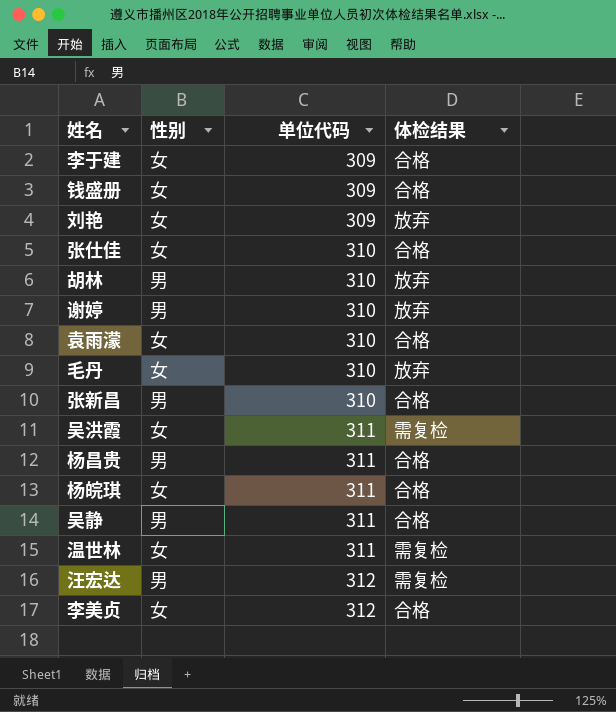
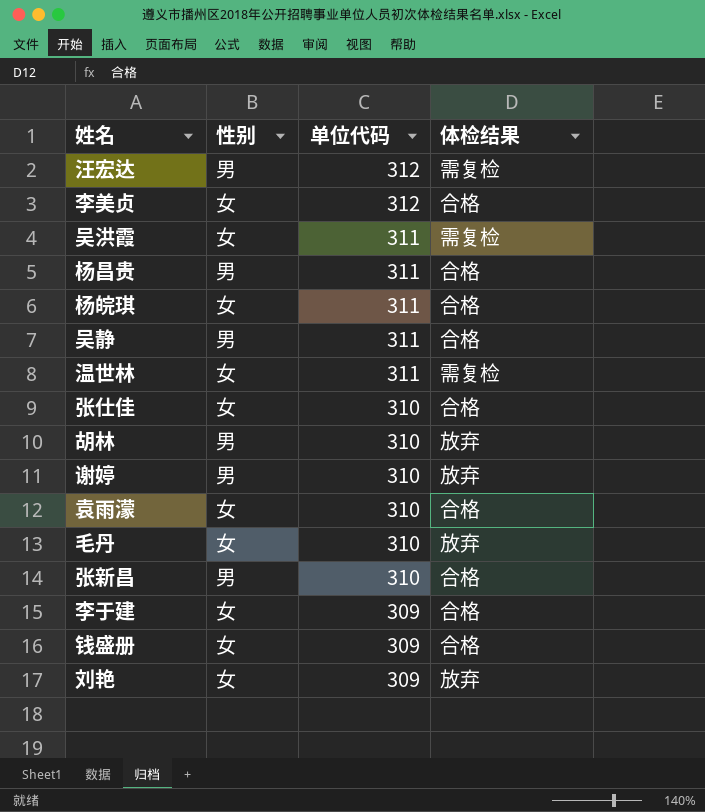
row order: 单位代码 ascending -> 单位代码 descending

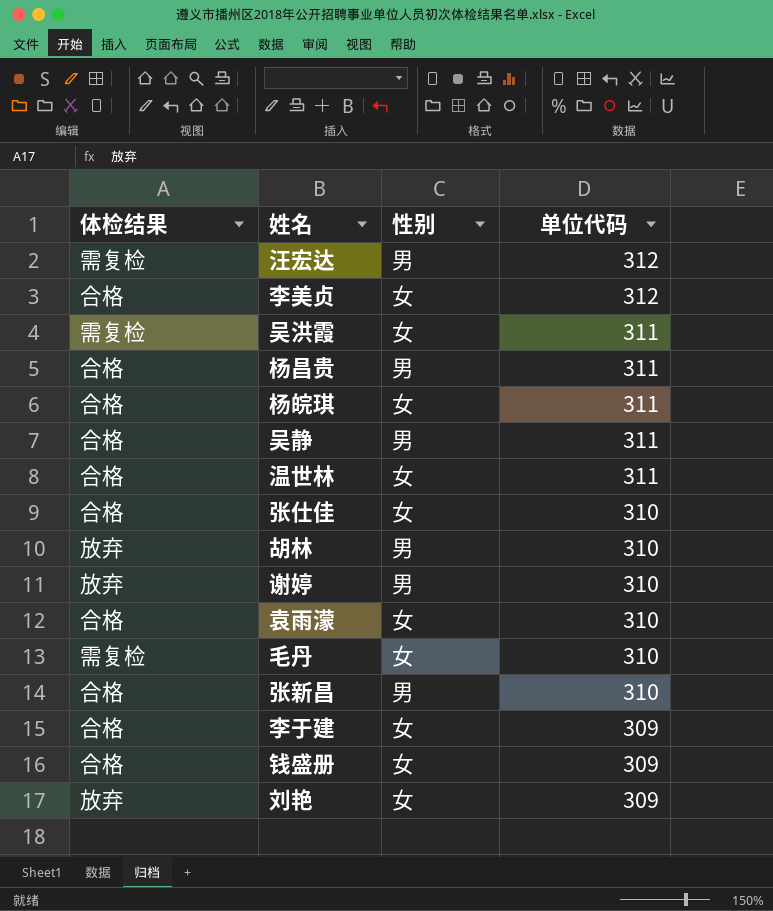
column 体检结果 | position: 4 -> 1
温世林 | 体检结果: 需复检 -> 合格
毛丹 | 体检结果: 放弃 -> 需复检

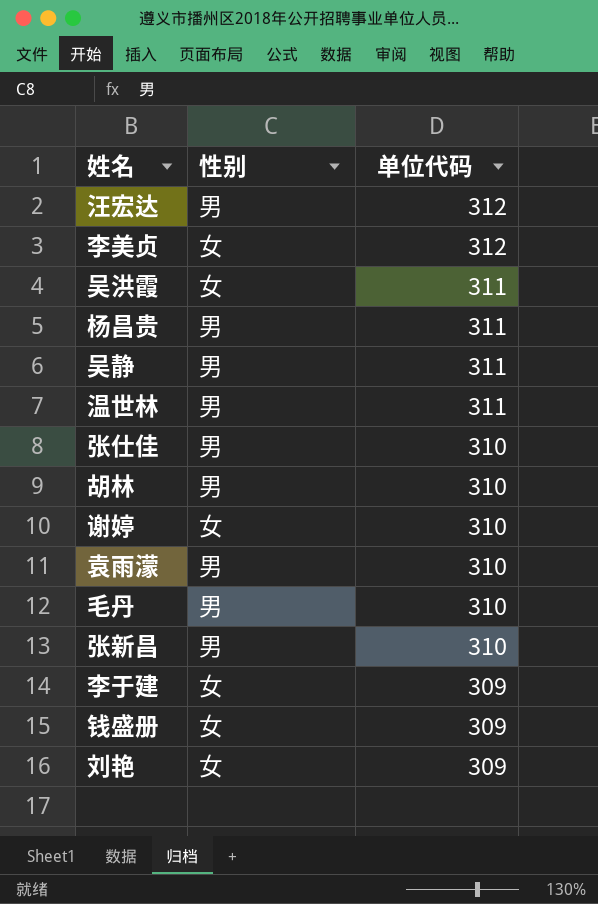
column 体检结果 | position: 1 -> none
row 杨皖琪: 合格 | 女 | 311 -> none
温世林 | 性别: 女 -> 男
张仕佳 | 性别: 女 -> 男
谢婷 | 性别: 男 -> 女
袁雨濛 | 性别: 女 -> 男
毛丹 | 性别: 女 -> 男

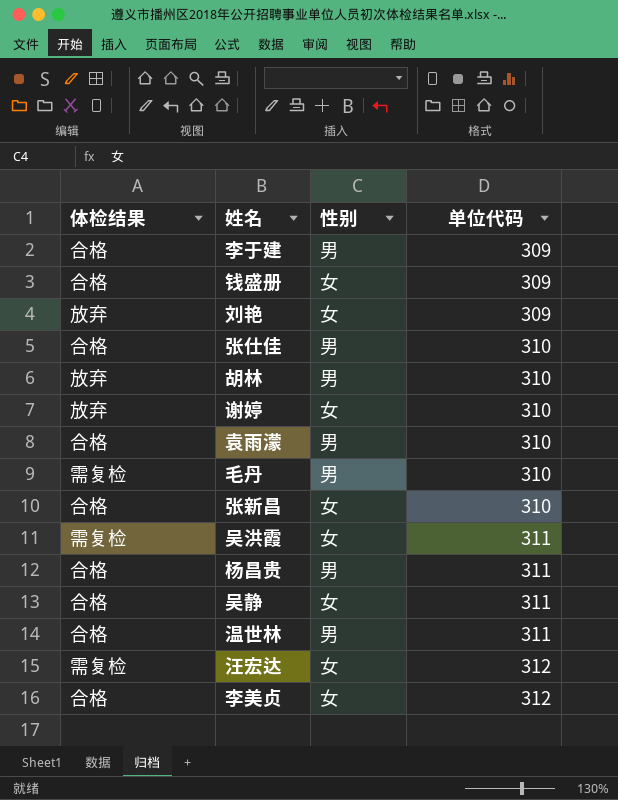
row order: 单位代码 descending -> 单位代码 ascending
column 体检结果 | position: none -> 1
李于建 | 性别: 女 -> 男
张新昌 | 性别: 男 -> 女
吴静 | 性别: 男 -> 女
汪宏达 | 性别: 男 -> 女

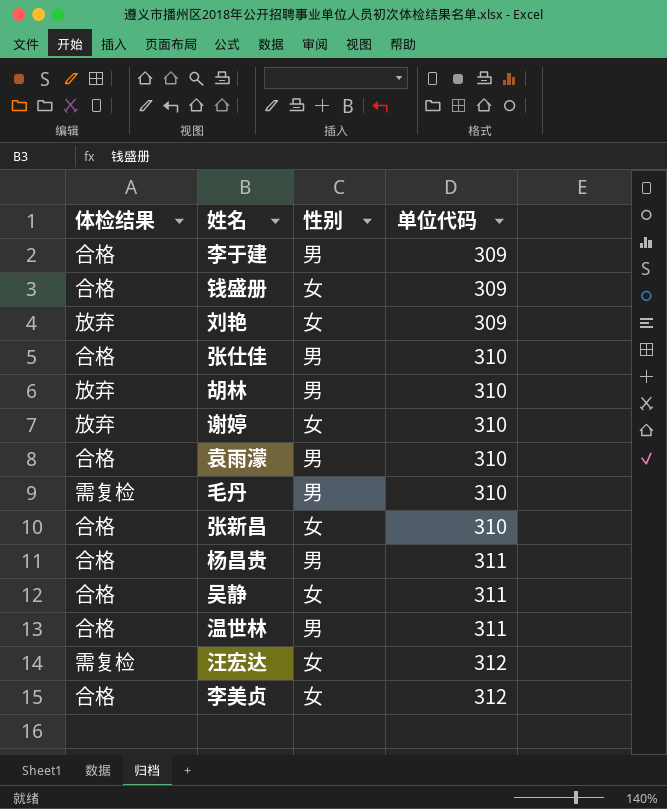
row 吴洪霞: 需复检 | 女 | 311 -> none

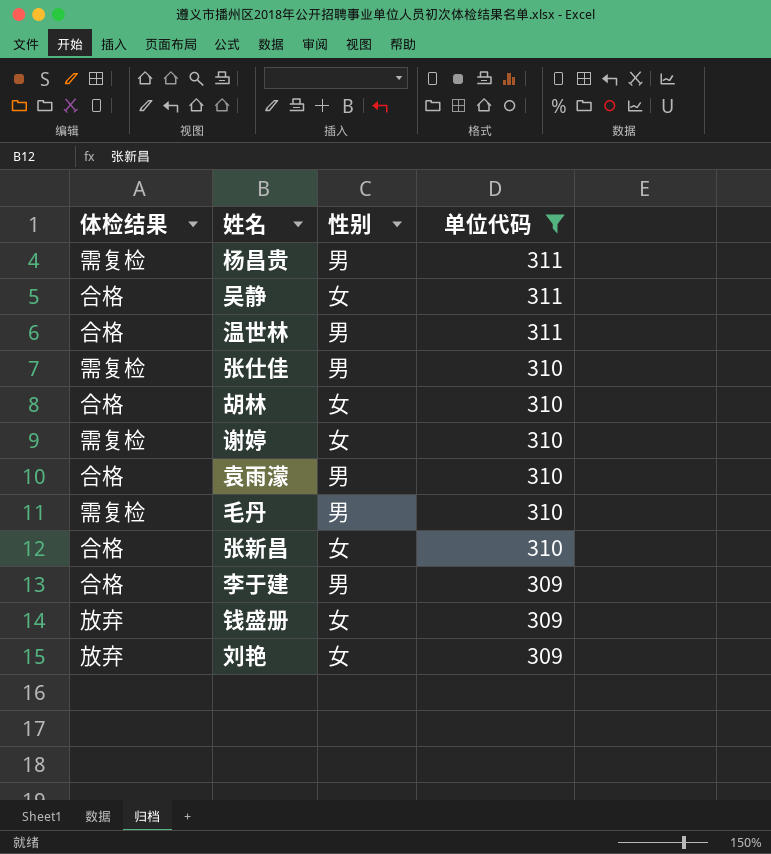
filter: none -> 单位代码 != 312
row order: 单位代码 ascending -> 单位代码 descending
杨昌贵 | 体检结果: 合格 -> 需复检
张仕佳 | 体检结果: 合格 -> 需复检
胡林 | 体检结果: 放弃 -> 合格
胡林 | 性别: 男 -> 女
谢婷 | 体检结果: 放弃 -> 需复检
钱盛册 | 体检结果: 合格 -> 放弃

